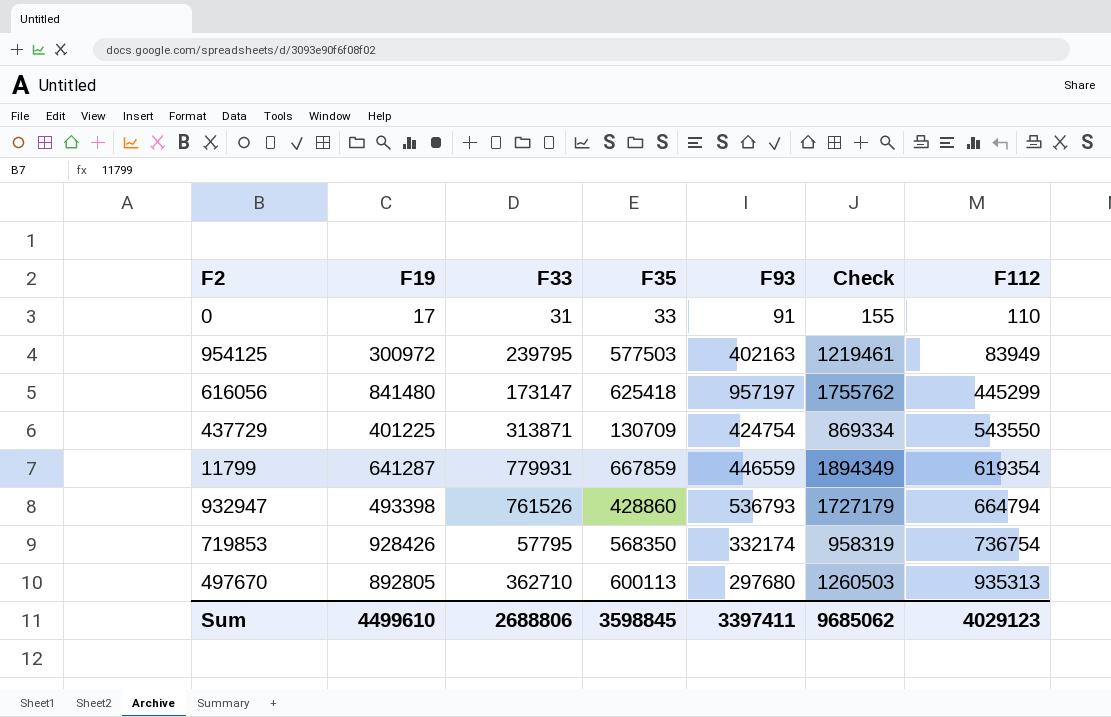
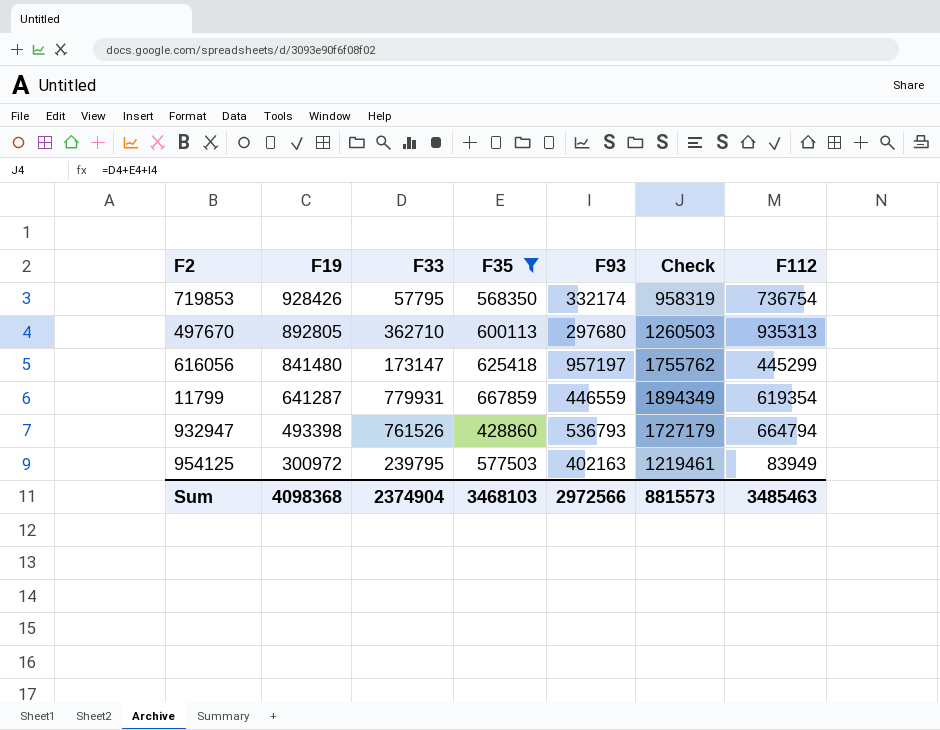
filter: none -> F35 >= 428860
row order: F112 ascending -> F19 descending
Sum | F19: 4499610 -> 4098368
Sum | F33: 2688806 -> 2374904
Sum | F35: 3598845 -> 3468103
Sum | F93: 3397411 -> 2972566
Sum | Check: 9685062 -> 8815573
Sum | F112: 4029123 -> 3485463

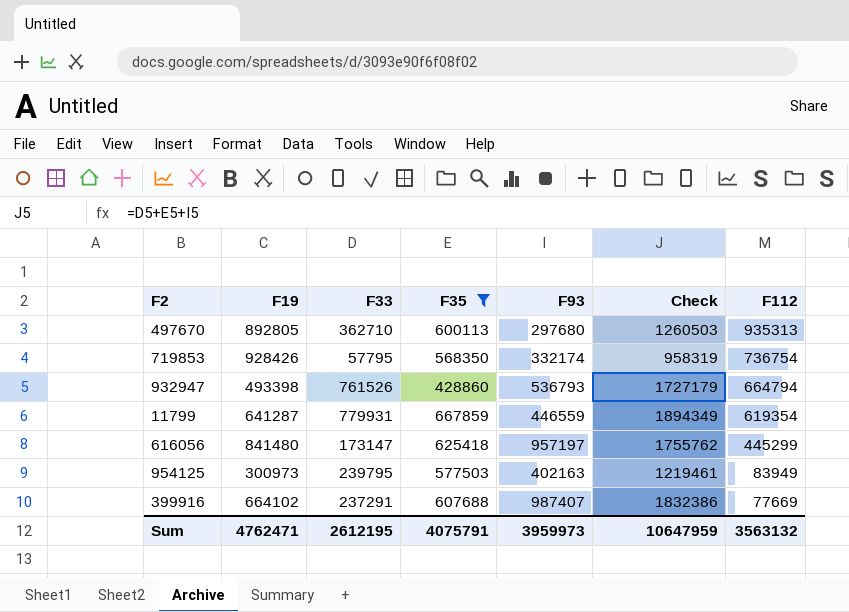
row order: F19 descending -> F112 descending
954125 | F19: 300972 -> 300973
row 399916: none -> 664102 | 237291 | 607688 | 987407 | 1832386 | 77669
Sum | F19: 4098368 -> 4762471
Sum | F33: 2374904 -> 2612195
Sum | F35: 3468103 -> 4075791
Sum | F93: 2972566 -> 3959973
Sum | Check: 8815573 -> 10647959
Sum | F112: 3485463 -> 3563132

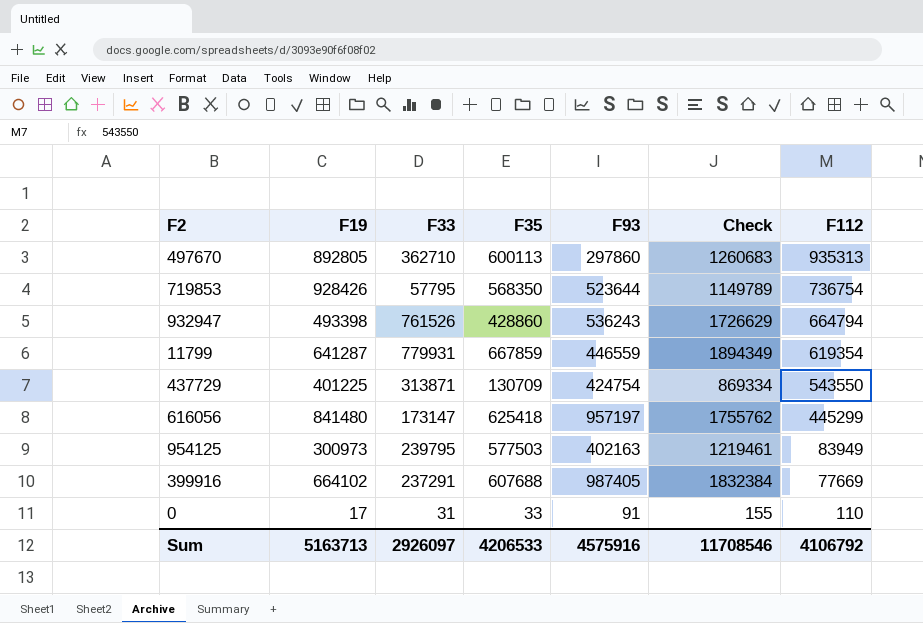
filter: F35 >= 428860 -> none
497670 | F93: 297680 -> 297860
497670 | Check: 1260503 -> 1260683
719853 | F93: 332174 -> 523644
719853 | Check: 958319 -> 1149789
932947 | F93: 536793 -> 536243
932947 | Check: 1727179 -> 1726629
399916 | F93: 987407 -> 987405
399916 | Check: 1832386 -> 1832384
Sum | F19: 4762471 -> 5163713
Sum | F33: 2612195 -> 2926097
Sum | F35: 4075791 -> 4206533
Sum | F93: 3959973 -> 4575916
Sum | Check: 10647959 -> 11708546
Sum | F112: 3563132 -> 4106792

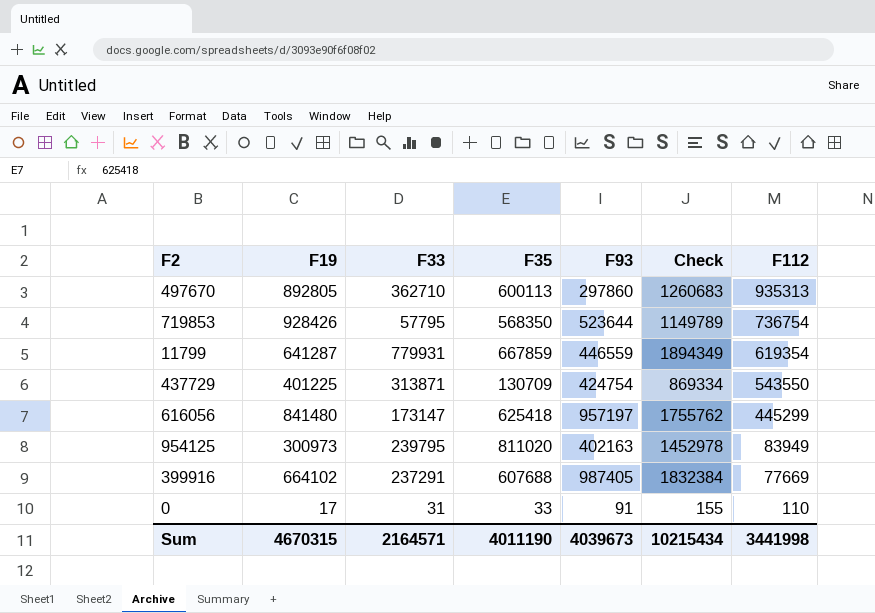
row 932947: 493398 | 761526 | 428860 | 536243 | 1726629 | 664794 -> none
954125 | F35: 577503 -> 811020
954125 | Check: 1219461 -> 1452978
Sum | F19: 5163713 -> 4670315
Sum | F33: 2926097 -> 2164571
Sum | F35: 4206533 -> 4011190
Sum | F93: 4575916 -> 4039673
Sum | Check: 11708546 -> 10215434
Sum | F112: 4106792 -> 3441998

